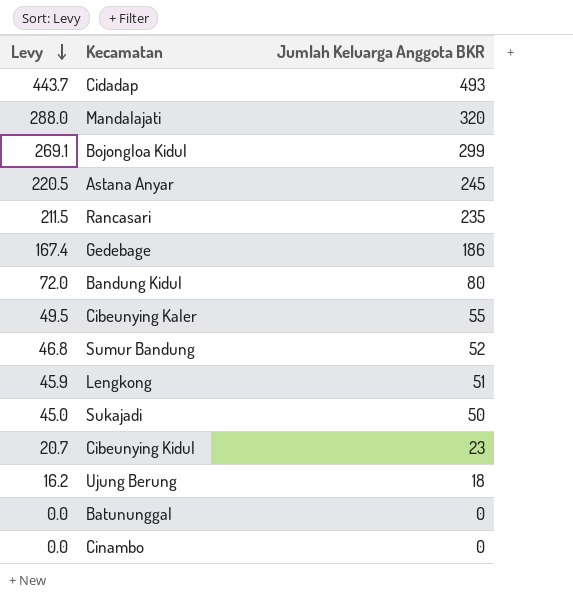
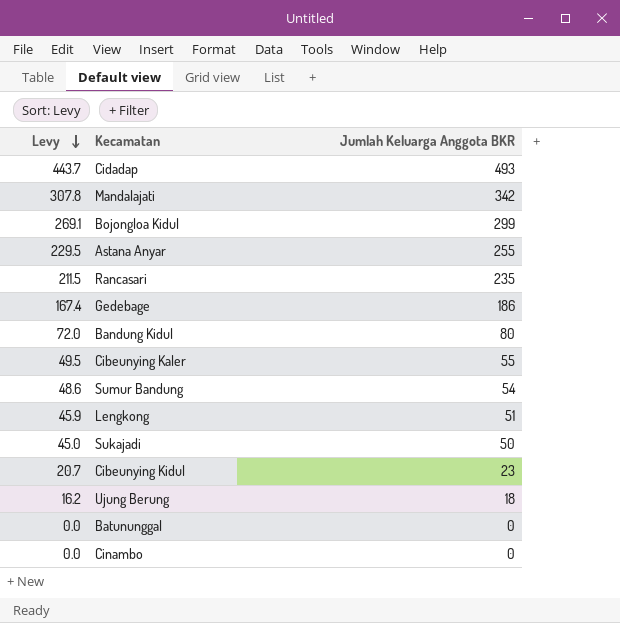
Mandalajati | Levy: 288.0 -> 307.8
Mandalajati | Jumlah Keluarga Anggota BKR: 320 -> 342
Astana Anyar | Levy: 220.5 -> 229.5
Astana Anyar | Jumlah Keluarga Anggota BKR: 245 -> 255
Sumur Bandung | Levy: 46.8 -> 48.6
Sumur Bandung | Jumlah Keluarga Anggota BKR: 52 -> 54

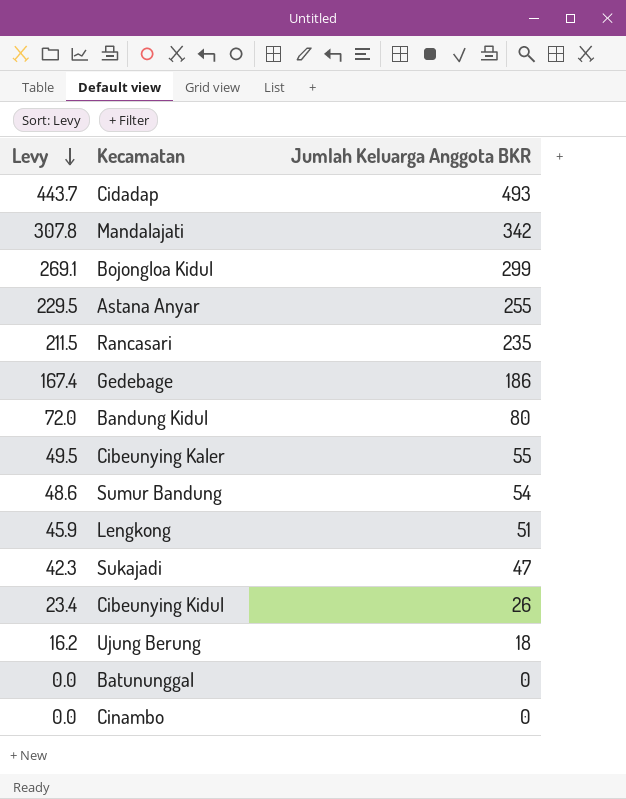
Sukajadi | Levy: 45.0 -> 42.3
Sukajadi | Jumlah Keluarga Anggota BKR: 50 -> 47
Cibeunying Kidul | Levy: 20.7 -> 23.4
Cibeunying Kidul | Jumlah Keluarga Anggota BKR: 23 -> 26

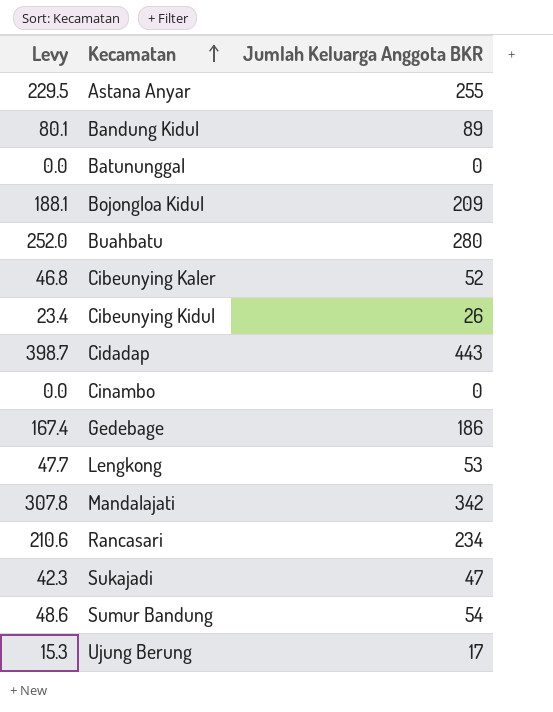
row order: Levy descending -> Kecamatan ascending
Bandung Kidul | Levy: 72.0 -> 80.1
Bandung Kidul | Jumlah Keluarga Anggota BKR: 80 -> 89
Bojongloa Kidul | Levy: 269.1 -> 188.1
Bojongloa Kidul | Jumlah Keluarga Anggota BKR: 299 -> 209
row Buahbatu: none -> 252.0 | 280
Cibeunying Kaler | Levy: 49.5 -> 46.8
Cibeunying Kaler | Jumlah Keluarga Anggota BKR: 55 -> 52
Cidadap | Levy: 443.7 -> 398.7
Cidadap | Jumlah Keluarga Anggota BKR: 493 -> 443
Lengkong | Levy: 45.9 -> 47.7
Lengkong | Jumlah Keluarga Anggota BKR: 51 -> 53
Rancasari | Levy: 211.5 -> 210.6
Rancasari | Jumlah Keluarga Anggota BKR: 235 -> 234
Ujung Berung | Levy: 16.2 -> 15.3
Ujung Berung | Jumlah Keluarga Anggota BKR: 18 -> 17

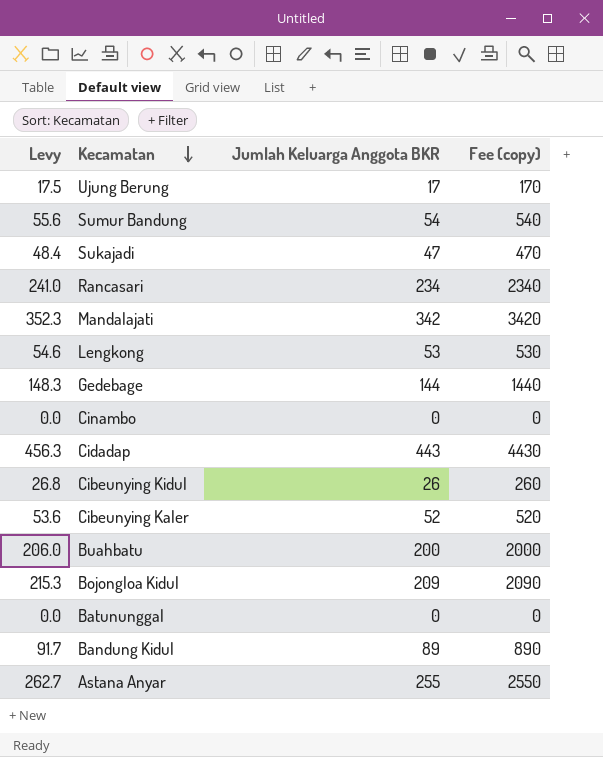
row order: Kecamatan ascending -> Kecamatan descending
column Levy | formula: [Jumlah Keluarga Anggota BKR] * 0.9 -> [Jumlah Keluarga Anggota BKR] * 1.03
column Fee (copy) | formula: none -> [Jumlah Keluarga Anggota BKR] * 10
Gedebage | Jumlah Keluarga Anggota BKR: 186 -> 144
Buahbatu | Jumlah Keluarga Anggota BKR: 280 -> 200

